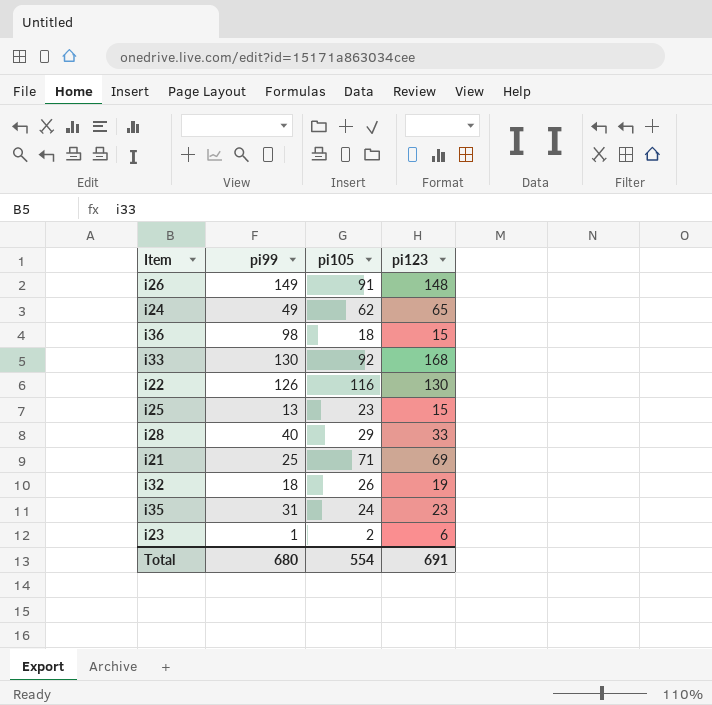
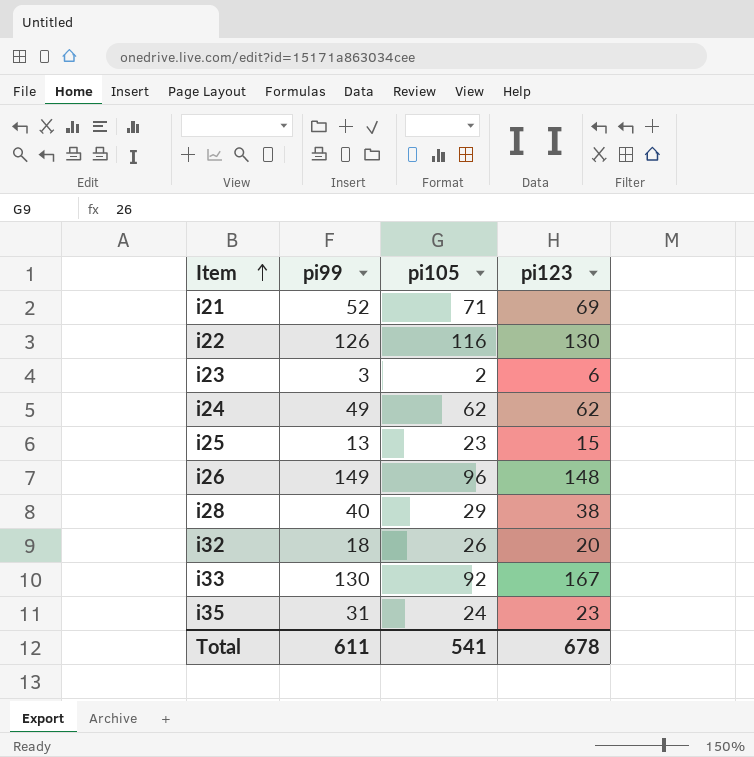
row order: none -> Item ascending
row i36: 98 | 18 | 15 -> none
i21 | pi99: 25 -> 52
i23 | pi99: 1 -> 3
i24 | pi123: 65 -> 62
i26 | pi105: 91 -> 96
i28 | pi123: 33 -> 38
i32 | pi123: 19 -> 20
i33 | pi123: 168 -> 167
Total | pi99: 680 -> 611
Total | pi105: 554 -> 541
Total | pi123: 691 -> 678

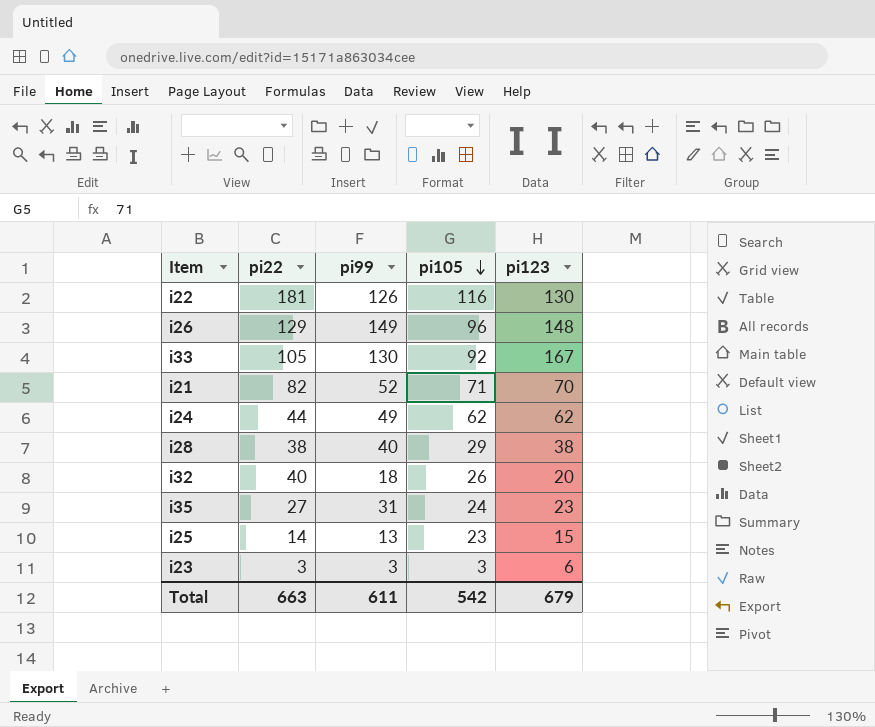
row order: Item ascending -> pi105 descending
column pi22 | position: none -> 2
i21 | pi123: 69 -> 70
i23 | pi105: 2 -> 3
Total | pi105: 541 -> 542
Total | pi123: 678 -> 679

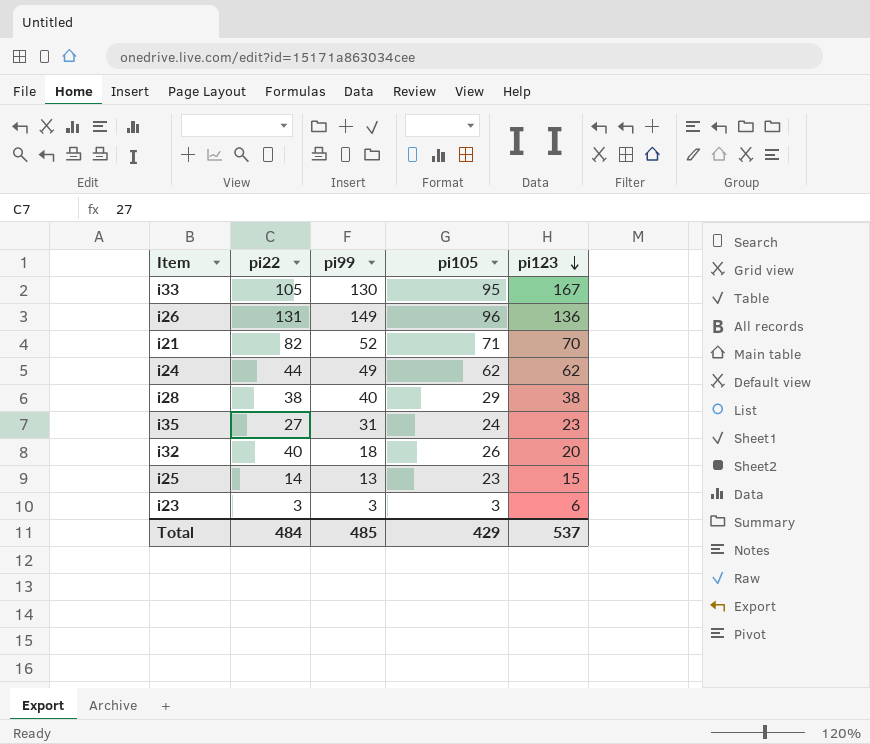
row order: pi105 descending -> pi123 descending
row i22: 181 | 126 | 116 | 130 -> none
i33 | pi105: 92 -> 95
i26 | pi22: 129 -> 131
i26 | pi123: 148 -> 136
Total | pi22: 663 -> 484
Total | pi99: 611 -> 485
Total | pi105: 542 -> 429
Total | pi123: 679 -> 537

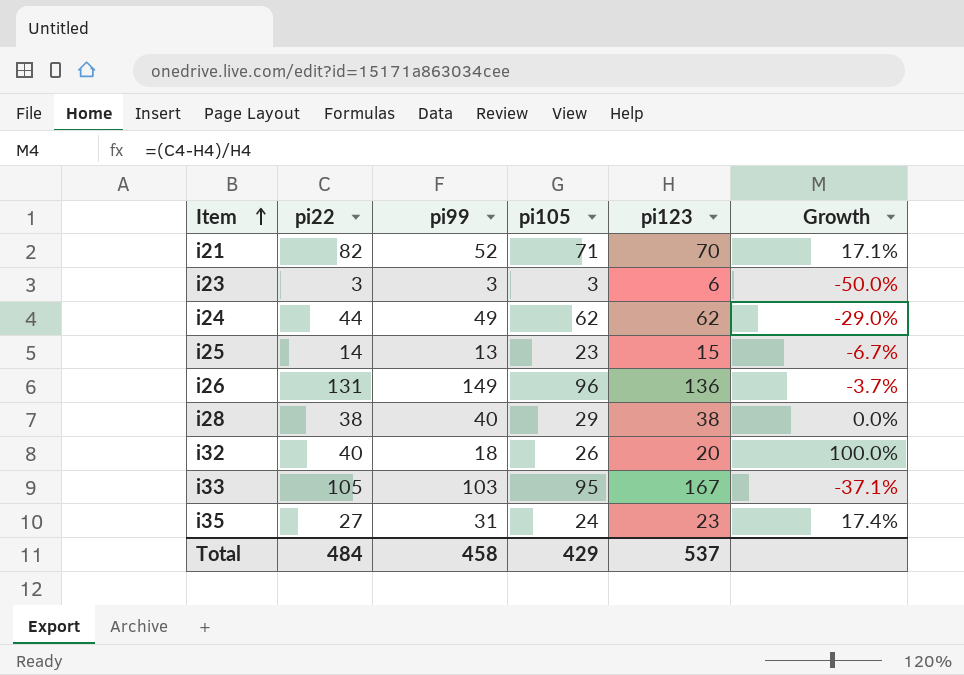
row order: pi123 descending -> Item ascending
column Growth | formula: none -> ([pi22] - [pi123]) / [pi123]
i33 | pi99: 130 -> 103
Total | pi99: 485 -> 458

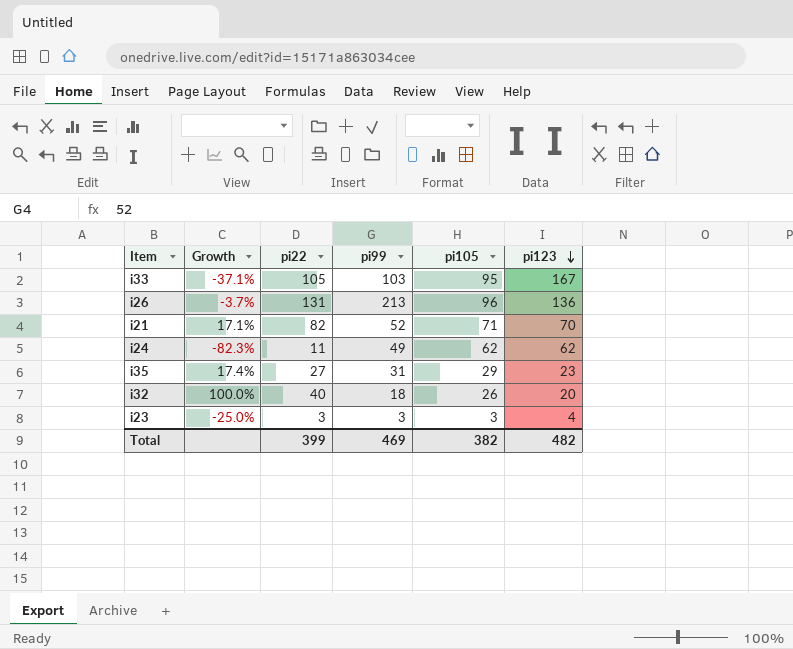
row order: Item ascending -> pi123 descending
column Growth | position: 6 -> 2
row i25: 14 | 13 | 23 | 15 | -6.7% -> none
row i28: 38 | 40 | 29 | 38 | 0.0% -> none
i26 | pi99: 149 -> 213
i24 | Growth: -29.0% -> -82.3%
i24 | pi22: 44 -> 11
i35 | pi105: 24 -> 29
i23 | Growth: -50.0% -> -25.0%
i23 | pi123: 6 -> 4
Total | pi22: 484 -> 399
Total | pi99: 458 -> 469
Total | pi105: 429 -> 382
Total | pi123: 537 -> 482

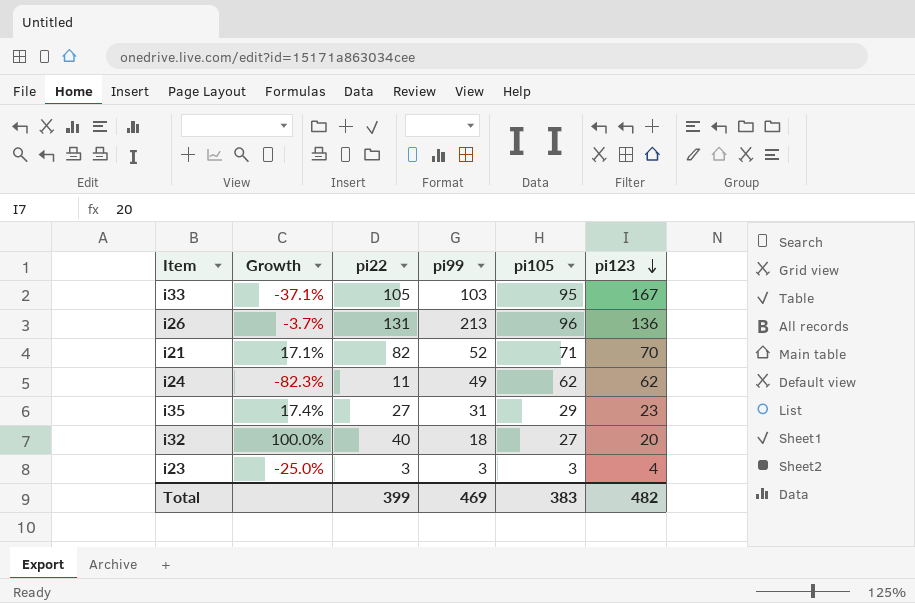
i32 | pi105: 26 -> 27
Total | pi105: 382 -> 383

